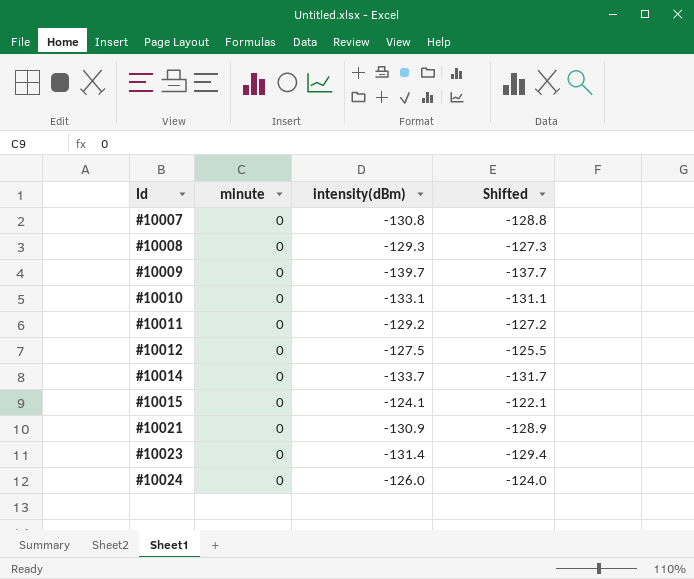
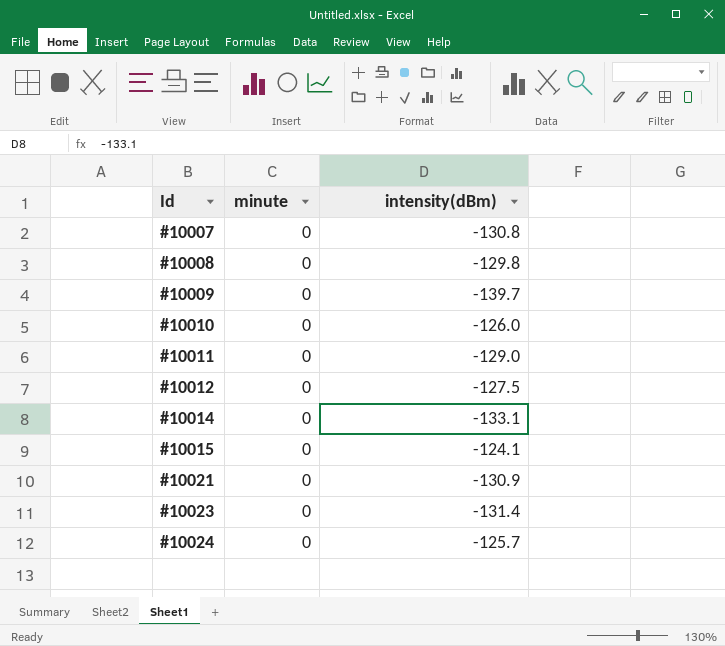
column Shifted | formula: [intensity(dBm)] + 2 -> none
#10008 | intensity(dBm): -129.3 -> -129.8
#10010 | intensity(dBm): -133.1 -> -126.0
#10011 | intensity(dBm): -129.2 -> -129.0
#10014 | intensity(dBm): -133.7 -> -133.1
#10024 | intensity(dBm): -126.0 -> -125.7

